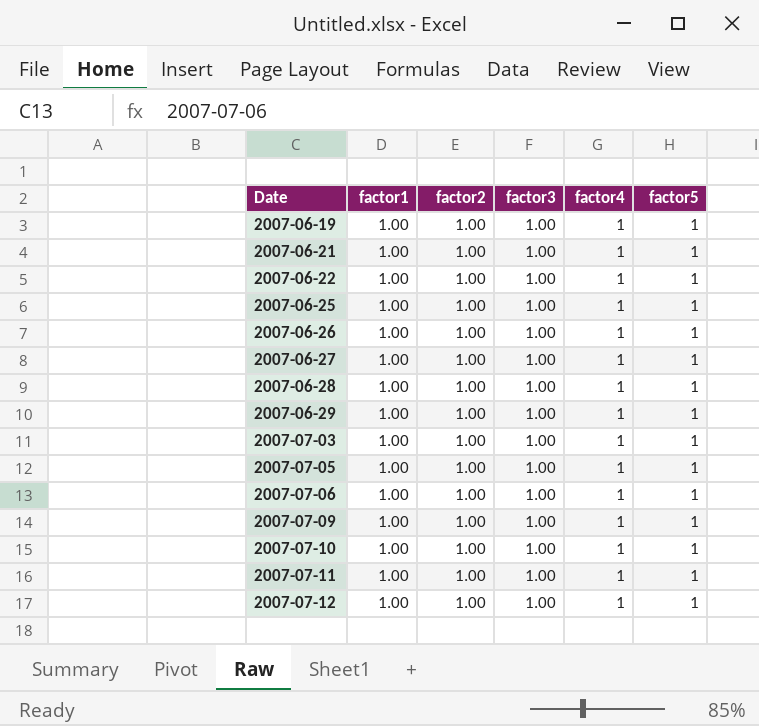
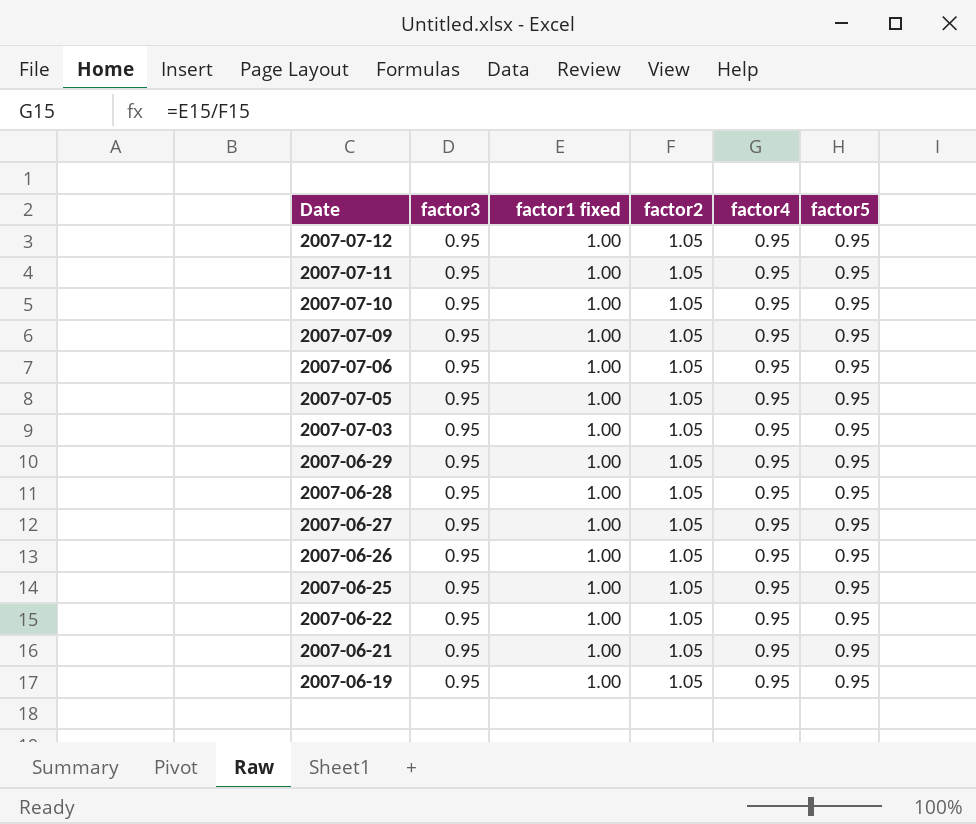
row order: Date ascending -> Date descending
column factor3 | position: 4 -> 2
column name: factor1 -> factor1 fixed
2007-07-12 | factor3: 1.00 -> 0.95
2007-07-12 | factor2: 1.00 -> 1.05
2007-07-12 | factor4: 1 -> 0.95
2007-07-12 | factor5: 1 -> 0.95
2007-07-11 | factor3: 1.00 -> 0.95
2007-07-11 | factor2: 1.00 -> 1.05
2007-07-11 | factor4: 1 -> 0.95
2007-07-11 | factor5: 1 -> 0.95
2007-07-10 | factor3: 1.00 -> 0.95
2007-07-10 | factor2: 1.00 -> 1.05
2007-07-10 | factor4: 1 -> 0.95
2007-07-10 | factor5: 1 -> 0.95
2007-07-09 | factor3: 1.00 -> 0.95
2007-07-09 | factor2: 1.00 -> 1.05
2007-07-09 | factor4: 1 -> 0.95
2007-07-09 | factor5: 1 -> 0.95
2007-07-06 | factor3: 1.00 -> 0.95
2007-07-06 | factor2: 1.00 -> 1.05
2007-07-06 | factor4: 1 -> 0.95
2007-07-06 | factor5: 1 -> 0.95
2007-07-05 | factor3: 1.00 -> 0.95
2007-07-05 | factor2: 1.00 -> 1.05
2007-07-05 | factor4: 1 -> 0.95
2007-07-05 | factor5: 1 -> 0.95
2007-07-03 | factor3: 1.00 -> 0.95
2007-07-03 | factor2: 1.00 -> 1.05
2007-07-03 | factor4: 1 -> 0.95
2007-07-03 | factor5: 1 -> 0.95
2007-06-29 | factor3: 1.00 -> 0.95
2007-06-29 | factor2: 1.00 -> 1.05
2007-06-29 | factor4: 1 -> 0.95
2007-06-29 | factor5: 1 -> 0.95
2007-06-28 | factor3: 1.00 -> 0.95
2007-06-28 | factor2: 1.00 -> 1.05
2007-06-28 | factor4: 1 -> 0.95
2007-06-28 | factor5: 1 -> 0.95
2007-06-27 | factor3: 1.00 -> 0.95
2007-06-27 | factor2: 1.00 -> 1.05
2007-06-27 | factor4: 1 -> 0.95
2007-06-27 | factor5: 1 -> 0.95
2007-06-26 | factor3: 1.00 -> 0.95
2007-06-26 | factor2: 1.00 -> 1.05
2007-06-26 | factor4: 1 -> 0.95
2007-06-26 | factor5: 1 -> 0.95
2007-06-25 | factor3: 1.00 -> 0.95
2007-06-25 | factor2: 1.00 -> 1.05
2007-06-25 | factor4: 1 -> 0.95
2007-06-25 | factor5: 1 -> 0.95
2007-06-22 | factor3: 1.00 -> 0.95
2007-06-22 | factor2: 1.00 -> 1.05
2007-06-22 | factor4: 1 -> 0.95
2007-06-22 | factor5: 1 -> 0.95
2007-06-21 | factor3: 1.00 -> 0.95
2007-06-21 | factor2: 1.00 -> 1.05
2007-06-21 | factor4: 1 -> 0.95
2007-06-21 | factor5: 1 -> 0.95
2007-06-19 | factor3: 1.00 -> 0.95
2007-06-19 | factor2: 1.00 -> 1.05
2007-06-19 | factor4: 1 -> 0.95
2007-06-19 | factor5: 1 -> 0.95

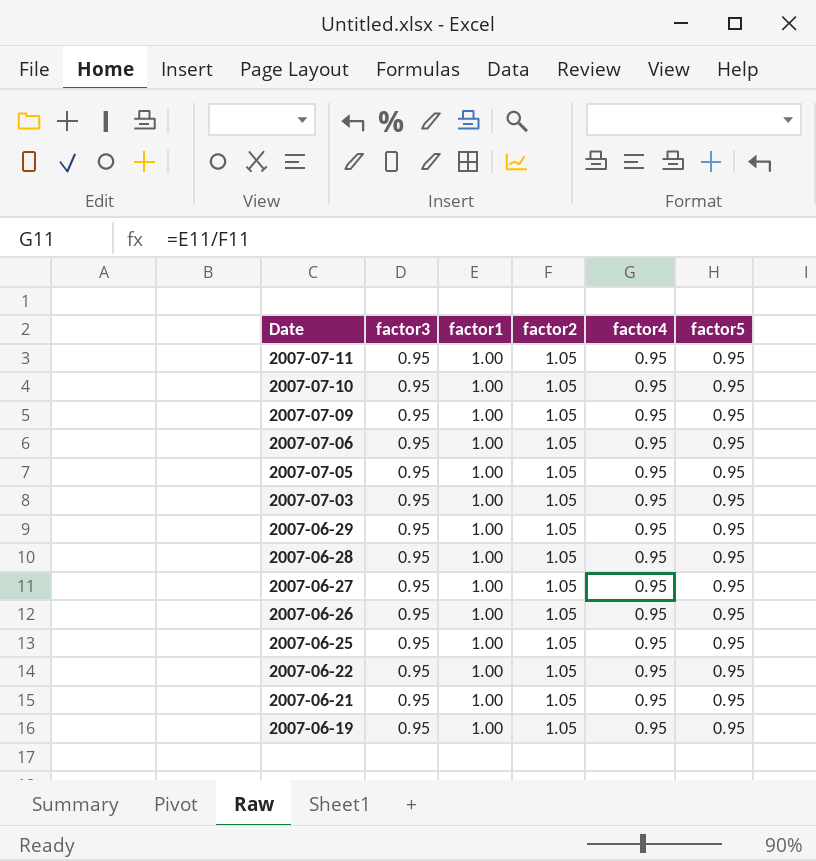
column name: factor1 fixed -> factor1
row 2007-07-12: 0.95 | 1.00 | 1.05 | 0.95 | 0.95 -> none

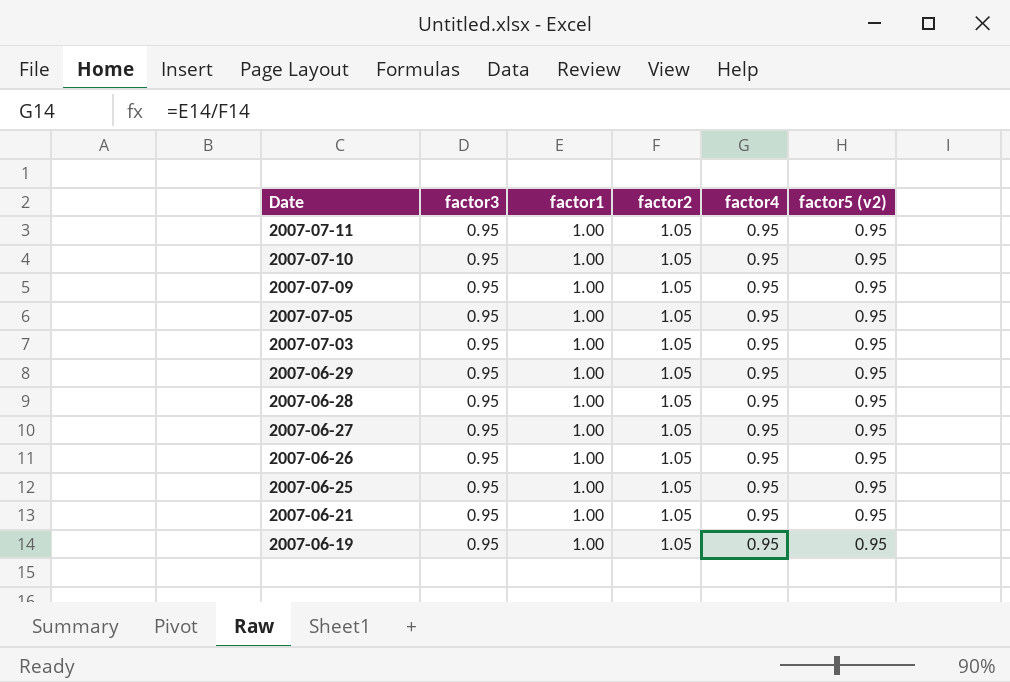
column name: factor5 -> factor5 (v2)
row 2007-07-06: 0.95 | 1.00 | 1.05 | 0.95 | 0.95 -> none
row 2007-06-22: 0.95 | 1.00 | 1.05 | 0.95 | 0.95 -> none

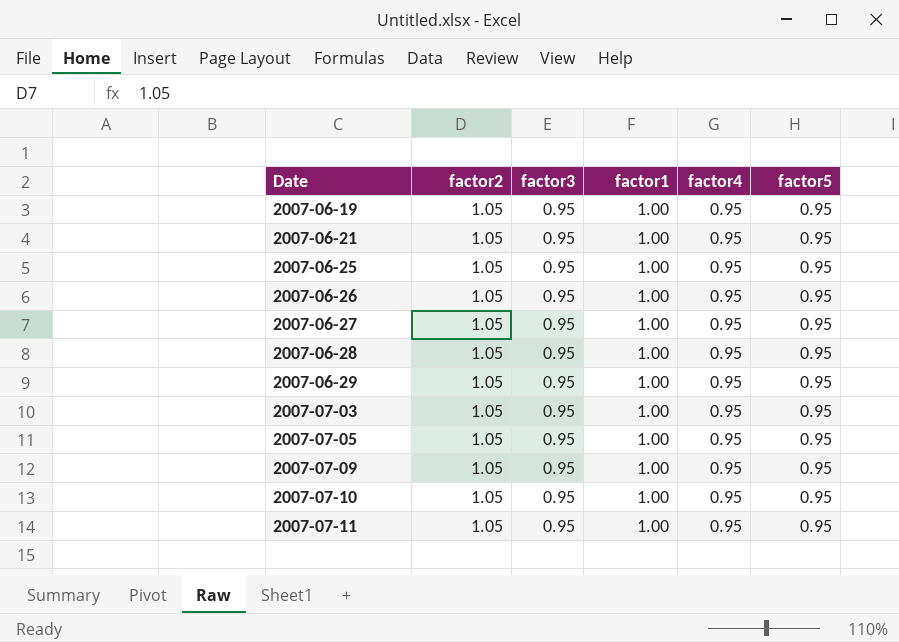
row order: Date descending -> Date ascending
column factor2 | position: 4 -> 2
column name: factor5 (v2) -> factor5

